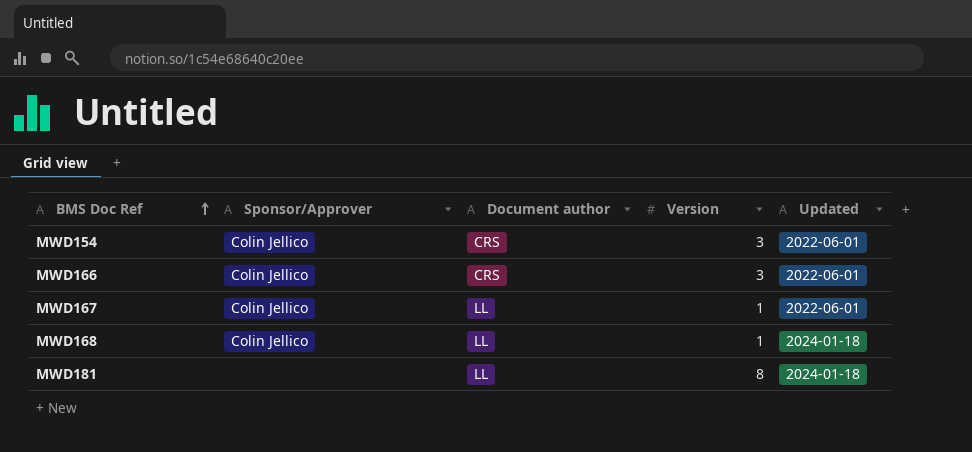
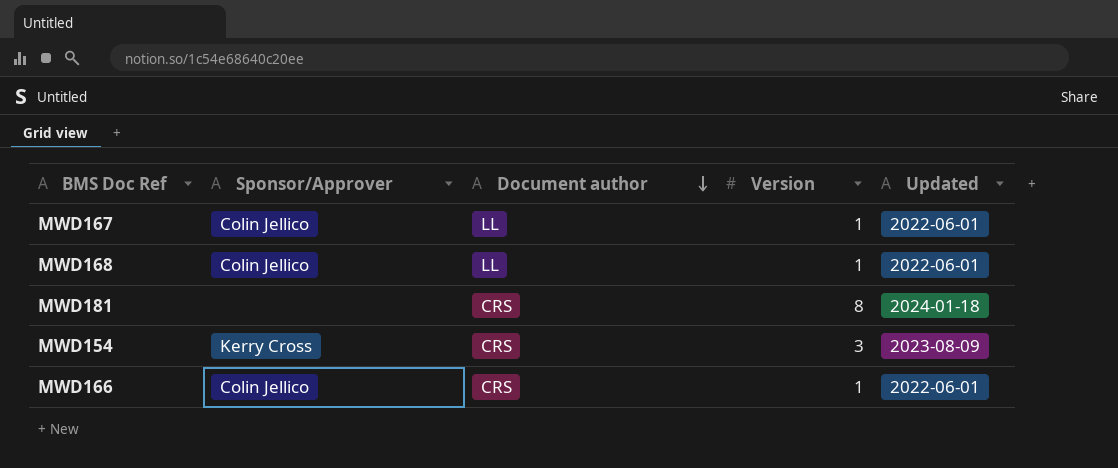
row order: BMS Doc Ref ascending -> Document author descending
MWD168 | Updated: 2024-01-18 -> 2022-06-01
MWD181 | Document author: LL -> CRS
MWD154 | Sponsor/Approver: Colin Jellico -> Kerry Cross
MWD154 | Updated: 2022-06-01 -> 2023-08-09
MWD166 | Version: 3 -> 1

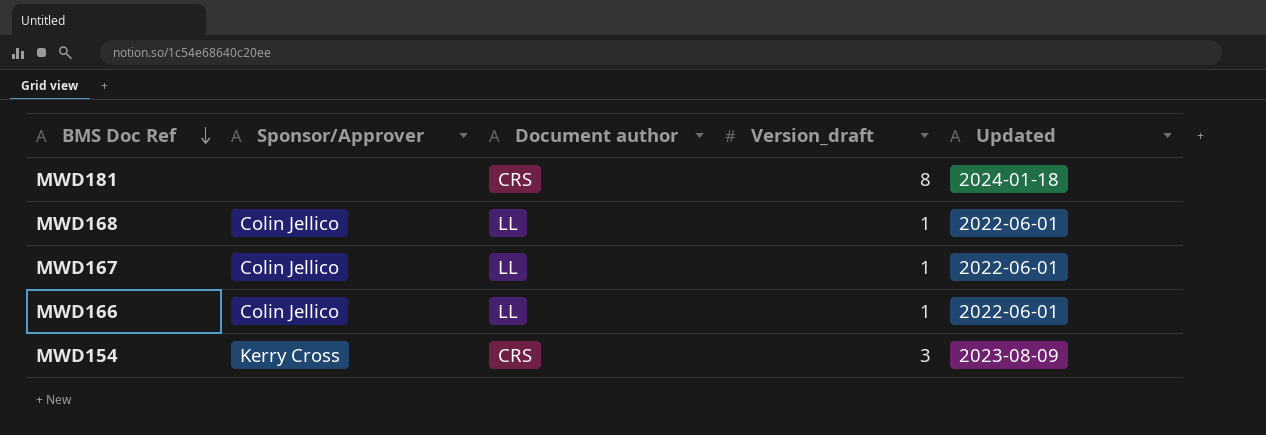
row order: Document author descending -> BMS Doc Ref descending
column name: Version -> Version_draft
MWD166 | Document author: CRS -> LL

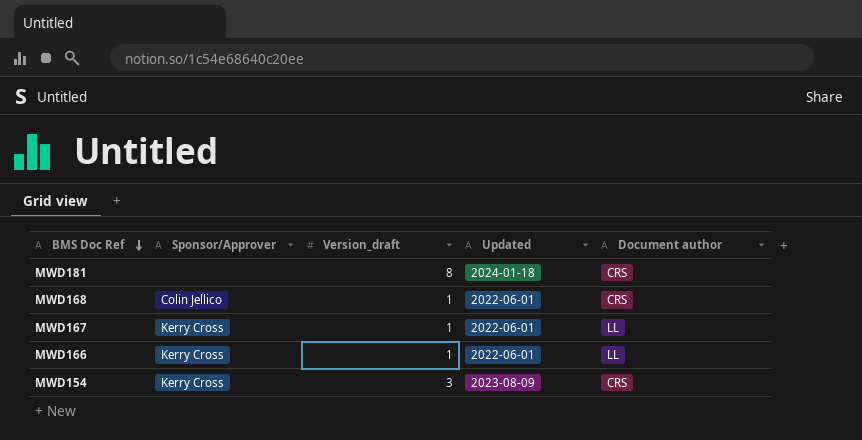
column Document author | position: 3 -> 5
MWD168 | Document author: LL -> CRS
MWD167 | Sponsor/Approver: Colin Jellico -> Kerry Cross
MWD166 | Sponsor/Approver: Colin Jellico -> Kerry Cross

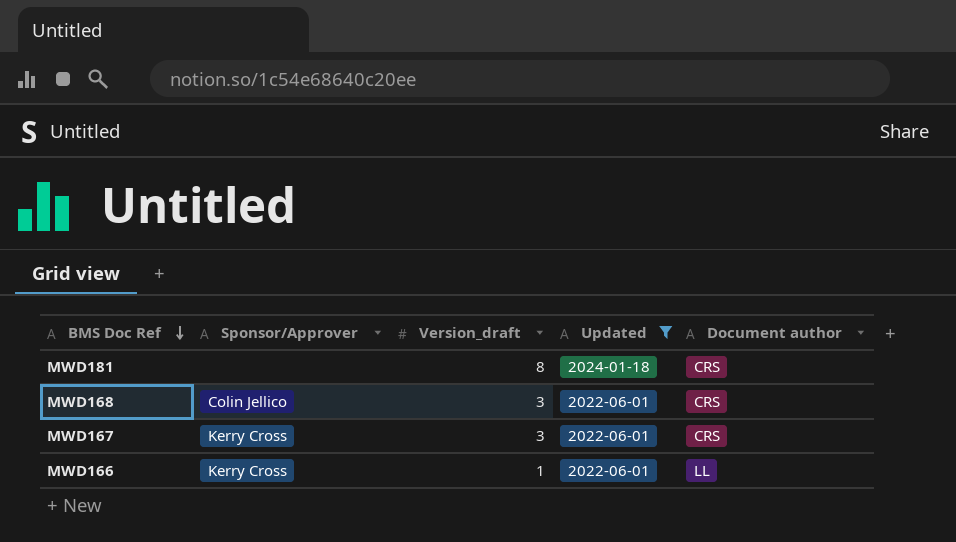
filter: none -> Updated != 2023-08-09
MWD168 | Version_draft: 1 -> 3
MWD167 | Version_draft: 1 -> 3
MWD167 | Document author: LL -> CRS

